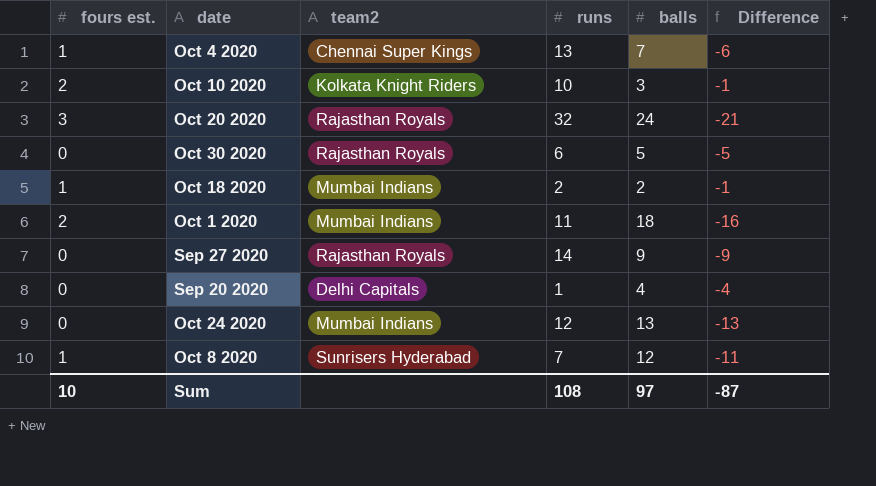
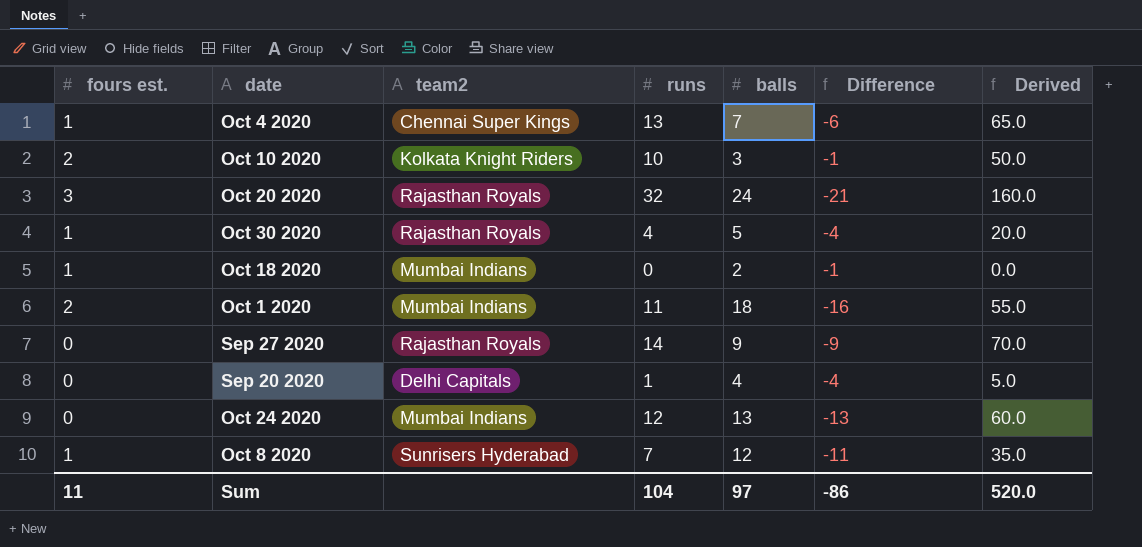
column Derived | formula: none -> [runs] * 5
Oct 30 2020 | fours est.: 0 -> 1
Oct 30 2020 | runs: 6 -> 4
Oct 30 2020 | Difference: -5 -> -4
Oct 18 2020 | runs: 2 -> 0
Sum | fours est.: 10 -> 11
Sum | runs: 108 -> 104
Sum | Difference: -87 -> -86

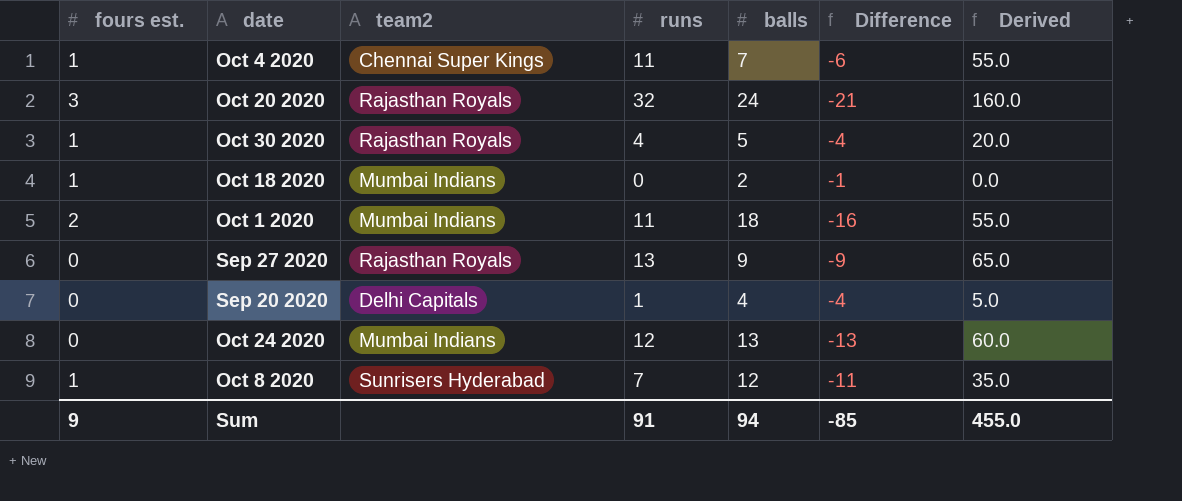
row Oct 10 2020: 2 | Kolkata Knight Riders | 10 | 3 | -1 | 50.0 -> none
Oct 4 2020 | runs: 13 -> 11
Oct 4 2020 | Derived: 65.0 -> 55.0
Sep 27 2020 | runs: 14 -> 13
Sep 27 2020 | Derived: 70.0 -> 65.0
Sum | fours est.: 11 -> 9
Sum | runs: 104 -> 91
Sum | balls: 97 -> 94
Sum | Difference: -86 -> -85
Sum | Derived: 520.0 -> 455.0

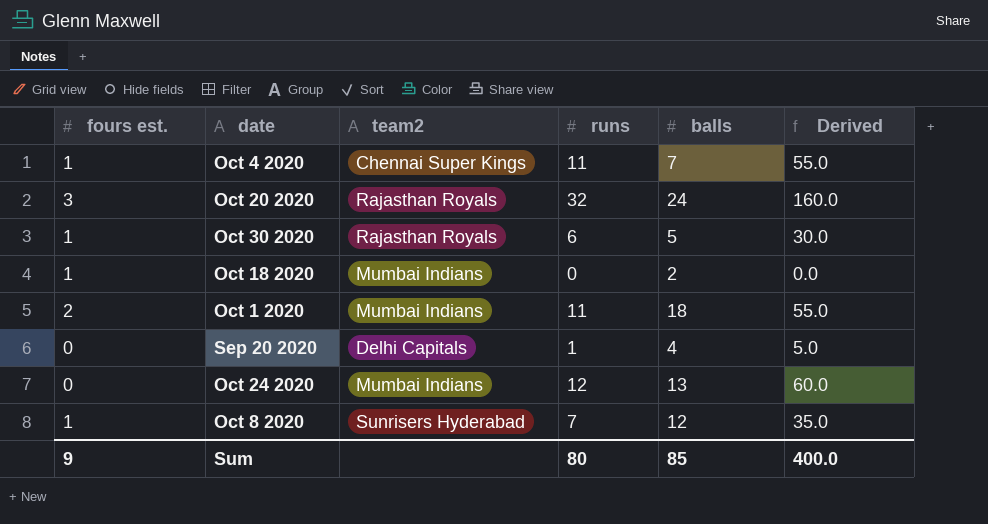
column Difference | formula: [fours est.] - [balls] -> none
row Sep 27 2020: 0 | Rajasthan Royals | 13 | 9 | -9 | 65.0 -> none
Oct 30 2020 | runs: 4 -> 6
Oct 30 2020 | Derived: 20.0 -> 30.0
Sum | runs: 91 -> 80
Sum | balls: 94 -> 85
Sum | Derived: 455.0 -> 400.0

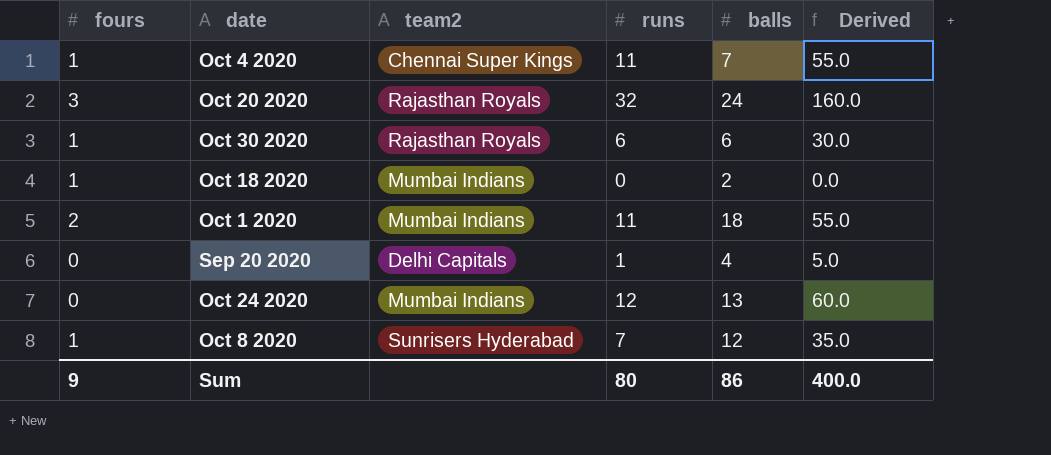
column name: fours est. -> fours
Oct 30 2020 | balls: 5 -> 6
Sum | balls: 85 -> 86

